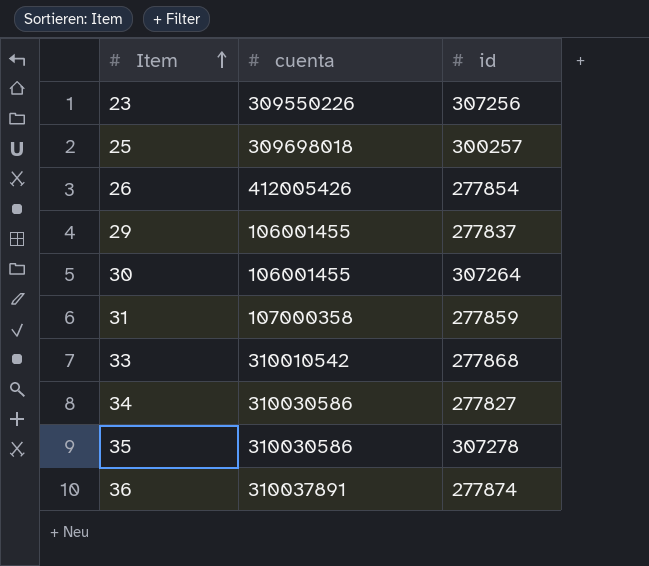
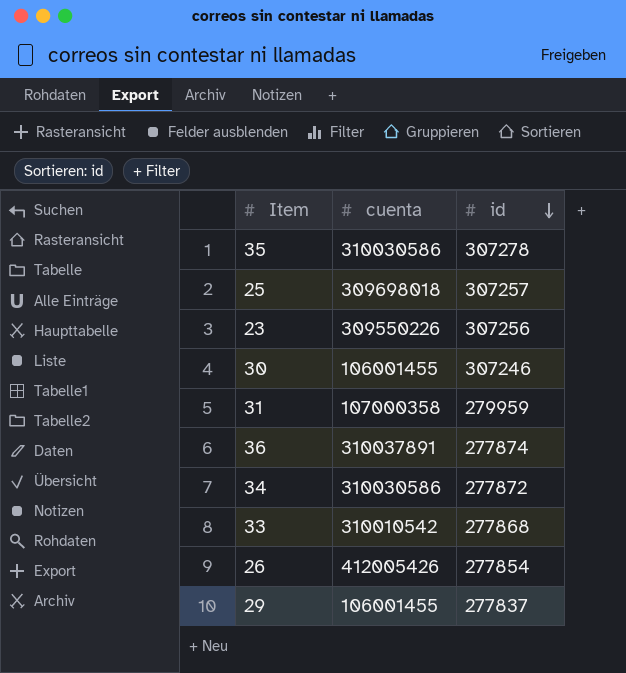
row order: Item ascending -> id descending
25 | id: 300257 -> 307257
30 | id: 307264 -> 307246
31 | id: 277859 -> 279959
34 | id: 277827 -> 277872

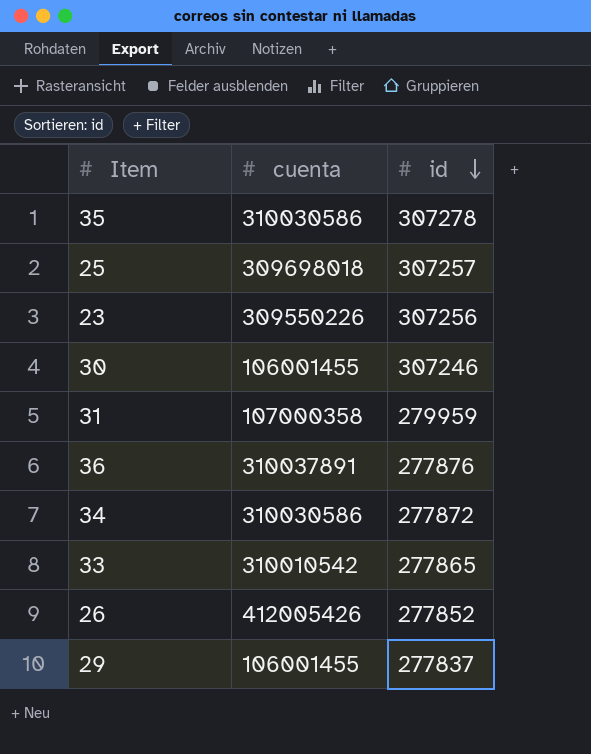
36 | id: 277874 -> 277876
33 | id: 277868 -> 277865
26 | id: 277854 -> 277852

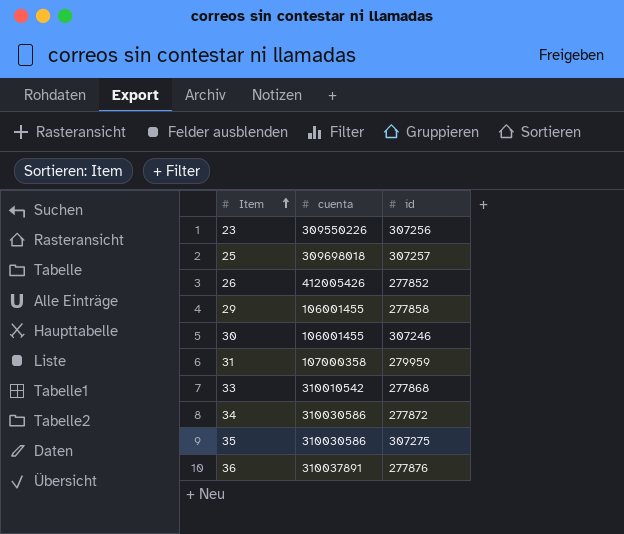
row order: id descending -> Item ascending
29 | id: 277837 -> 277858
33 | id: 277865 -> 277868
35 | id: 307278 -> 307275

